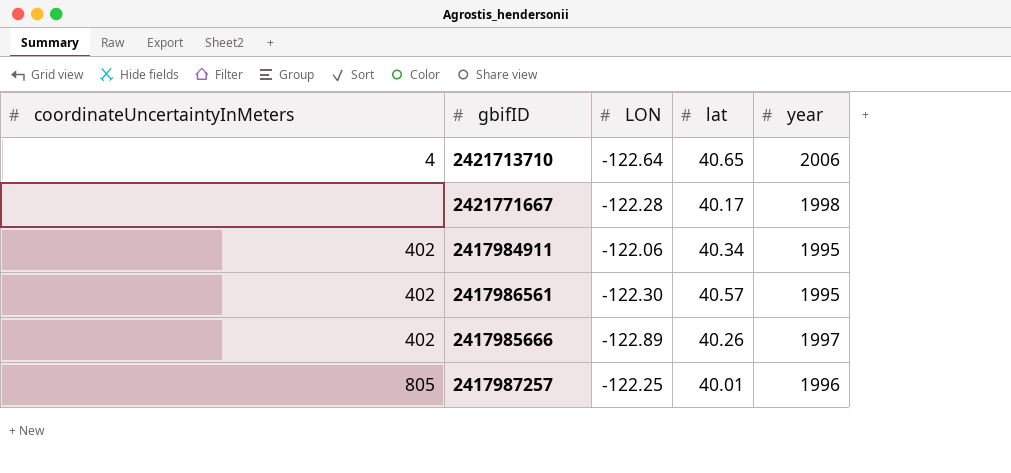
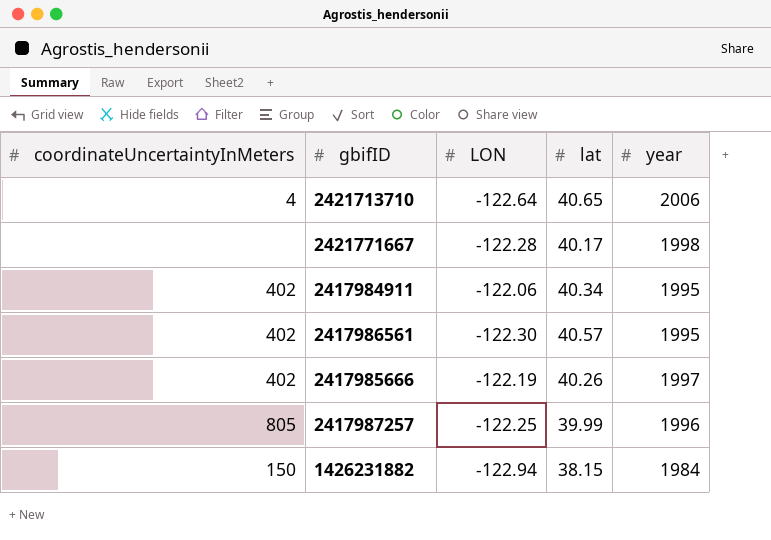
2417985666 | LON: -122.89 -> -122.19
2417987257 | lat: 40.01 -> 39.99
row 1426231882: none -> 150 | -122.94 | 38.15 | 1984

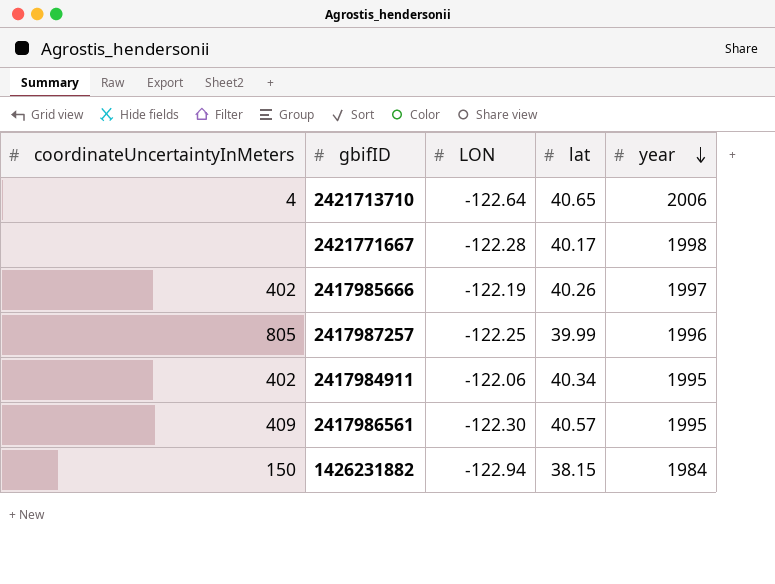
row order: none -> year descending
2417986561 | coordinateUncertaintyInMeters: 402 -> 409

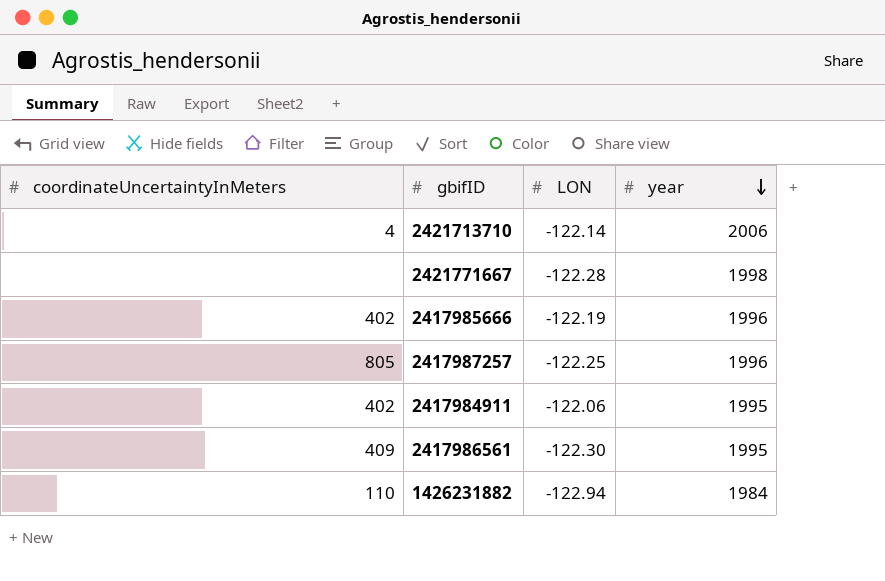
column lat | position: 4 -> none
2421713710 | LON: -122.64 -> -122.14
2417985666 | year: 1997 -> 1996
1426231882 | coordinateUncertaintyInMeters: 150 -> 110

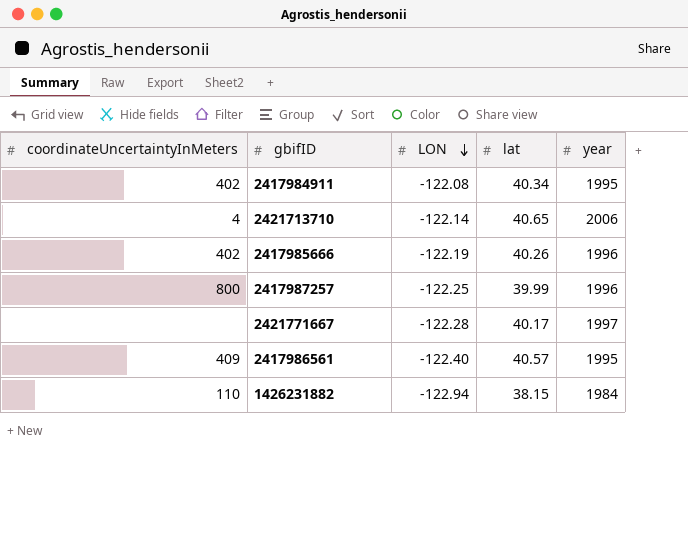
row order: year descending -> LON descending
column lat | position: none -> 4
2417984911 | LON: -122.06 -> -122.08
2417987257 | coordinateUncertaintyInMeters: 805 -> 800
2421771667 | year: 1998 -> 1997
2417986561 | LON: -122.30 -> -122.40

